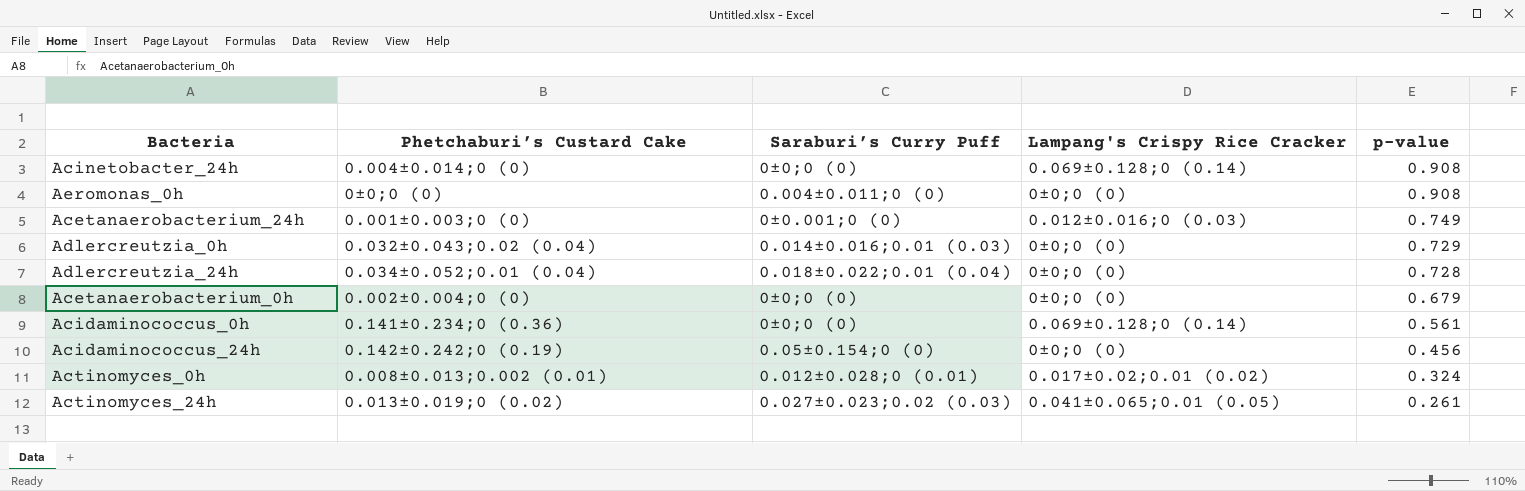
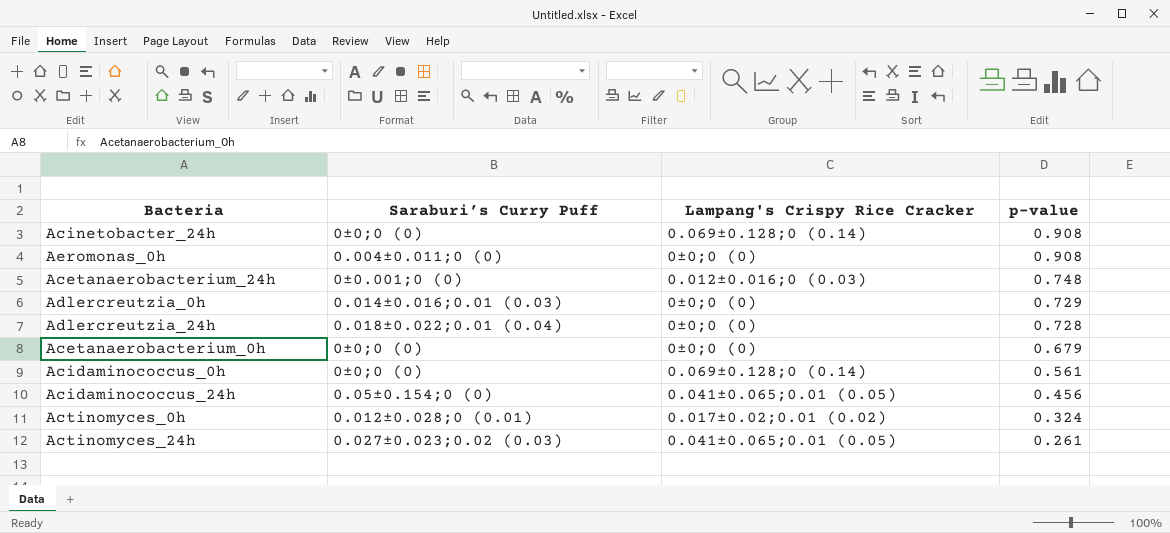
column Phetchaburi’s Custard Cake | position: 2 -> none
Acetanaerobacterium_24h | p-value: 0.749 -> 0.748
Acidaminococcus_24h | Lampang's Crispy Rice Cracker: 0±0;0 (0) -> 0.041±0.065;0.01 (0.05)

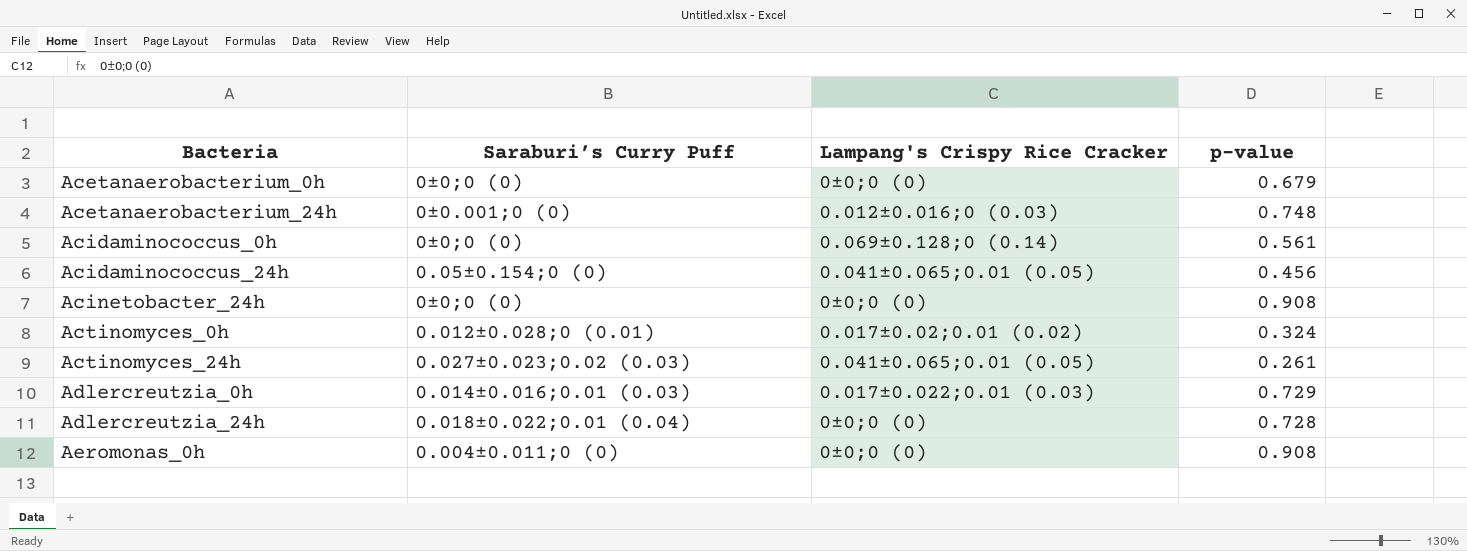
row order: p-value descending -> Bacteria ascending
Acinetobacter_24h | Lampang's Crispy Rice Cracker: 0.069±0.128;0 (0.14) -> 0±0;0 (0)
Adlercreutzia_0h | Lampang's Crispy Rice Cracker: 0±0;0 (0) -> 0.017±0.022;0.01 (0.03)

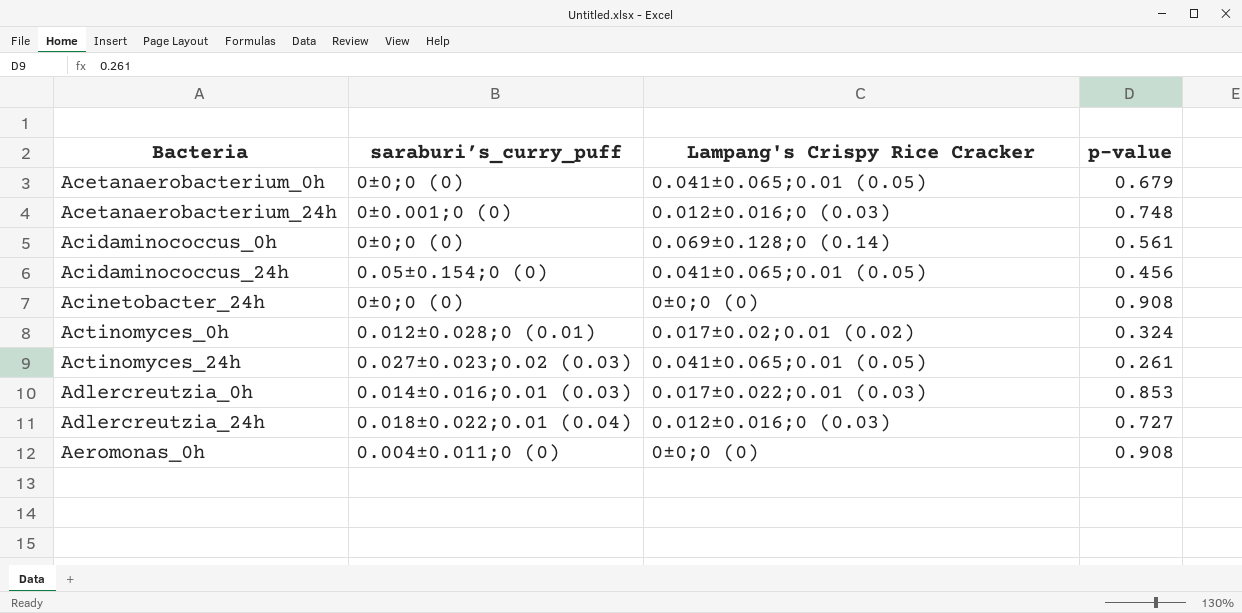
column name: Saraburi’s Curry Puff -> saraburi’s_curry_puff
Acetanaerobacterium_0h | Lampang's Crispy Rice Cracker: 0±0;0 (0) -> 0.041±0.065;0.01 (0.05)
Adlercreutzia_0h | p-value: 0.729 -> 0.853
Adlercreutzia_24h | Lampang's Crispy Rice Cracker: 0±0;0 (0) -> 0.012±0.016;0 (0.03)
Adlercreutzia_24h | p-value: 0.728 -> 0.727

